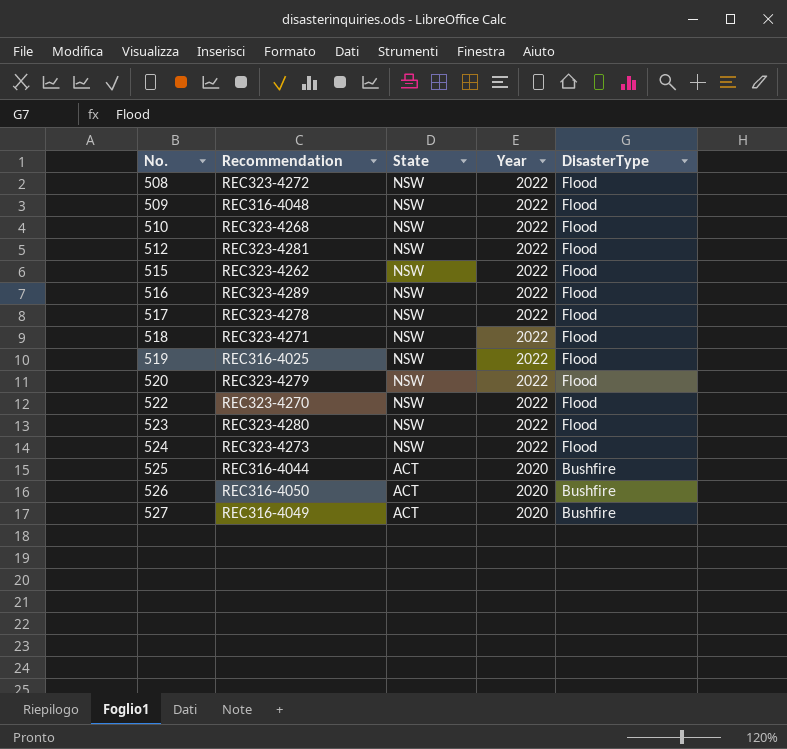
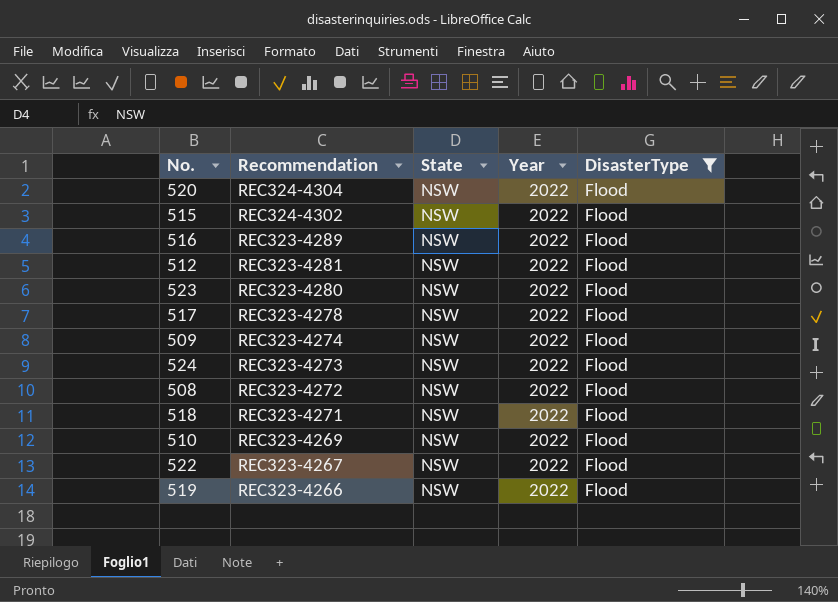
filter: none -> DisasterType = Flood
row order: No. ascending -> Recommendation descending
520 | Recommendation: REC323-4279 -> REC324-4304
515 | Recommendation: REC323-4262 -> REC324-4302
509 | Recommendation: REC316-4048 -> REC323-4274
510 | Recommendation: REC323-4268 -> REC323-4269
522 | Recommendation: REC323-4270 -> REC323-4267
519 | Recommendation: REC316-4025 -> REC323-4266

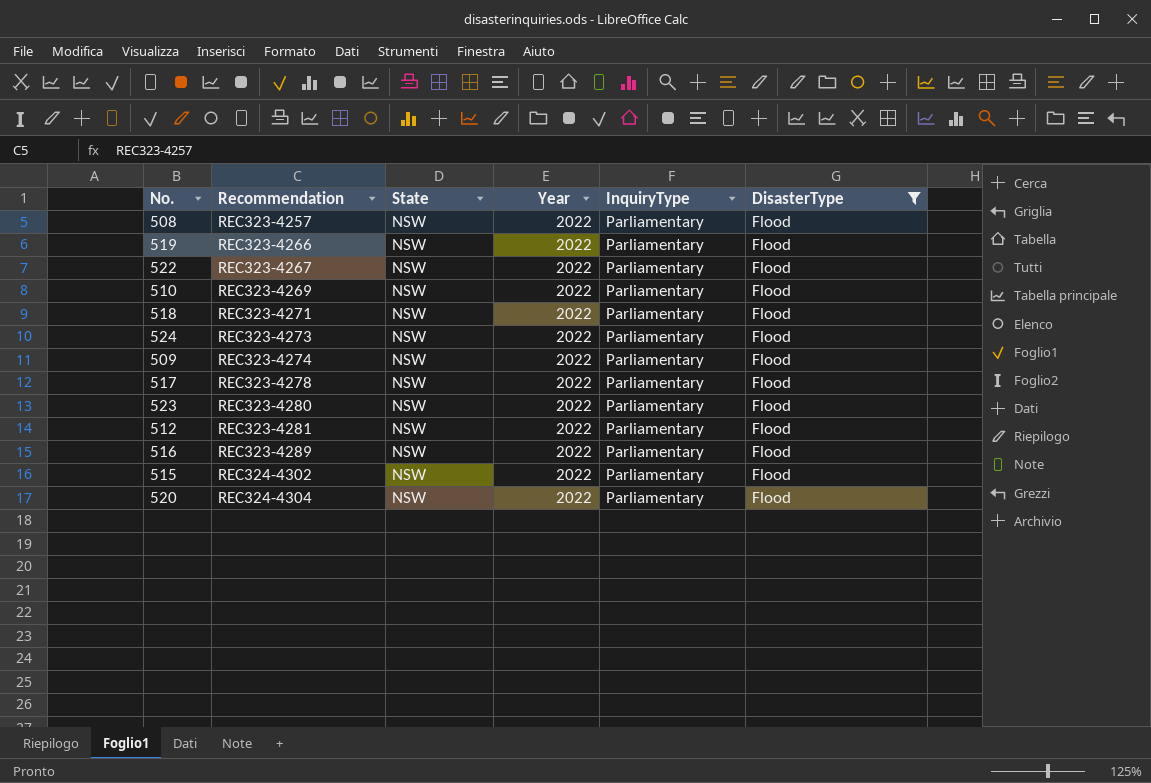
row order: Recommendation descending -> Recommendation ascending
column InquiryType | position: none -> 5
508 | Recommendation: REC323-4272 -> REC323-4257

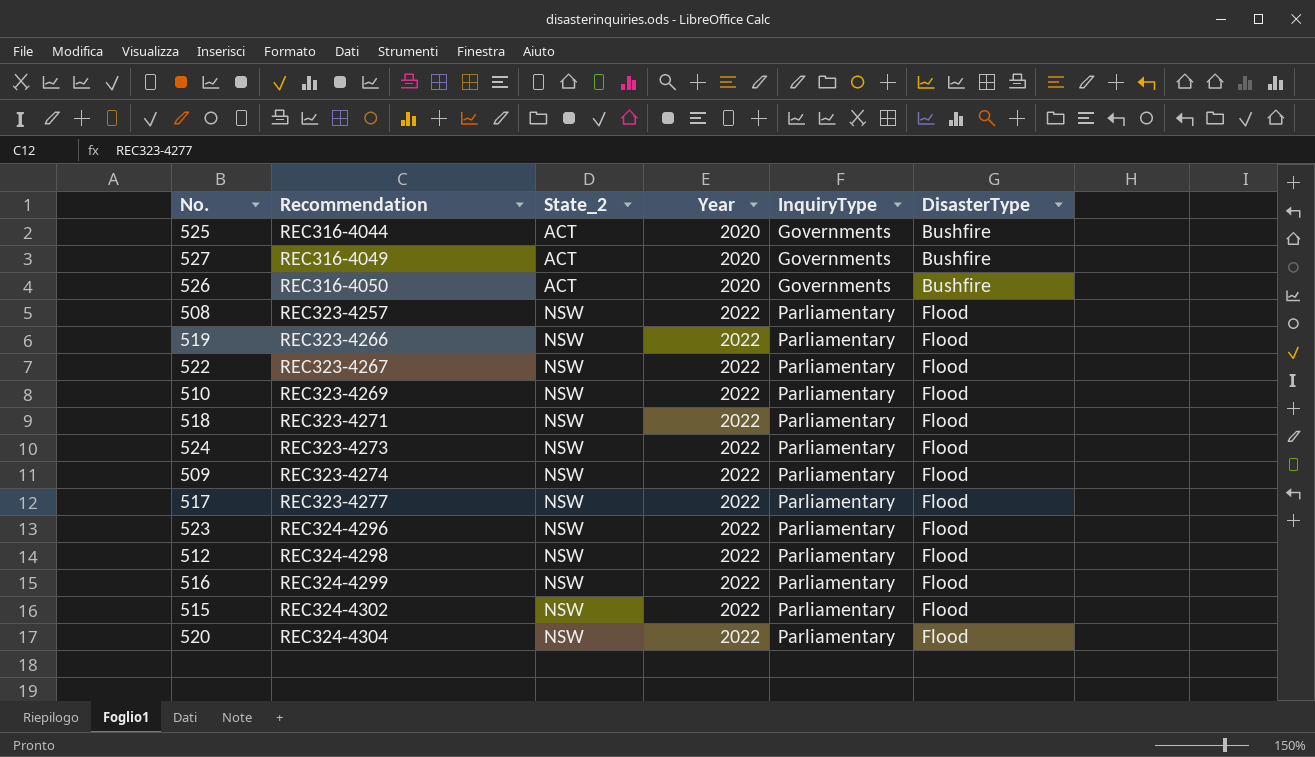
filter: DisasterType = Flood -> none
column name: State -> State_2
517 | Recommendation: REC323-4278 -> REC323-4277
523 | Recommendation: REC323-4280 -> REC324-4296
512 | Recommendation: REC323-4281 -> REC324-4298
516 | Recommendation: REC323-4289 -> REC324-4299

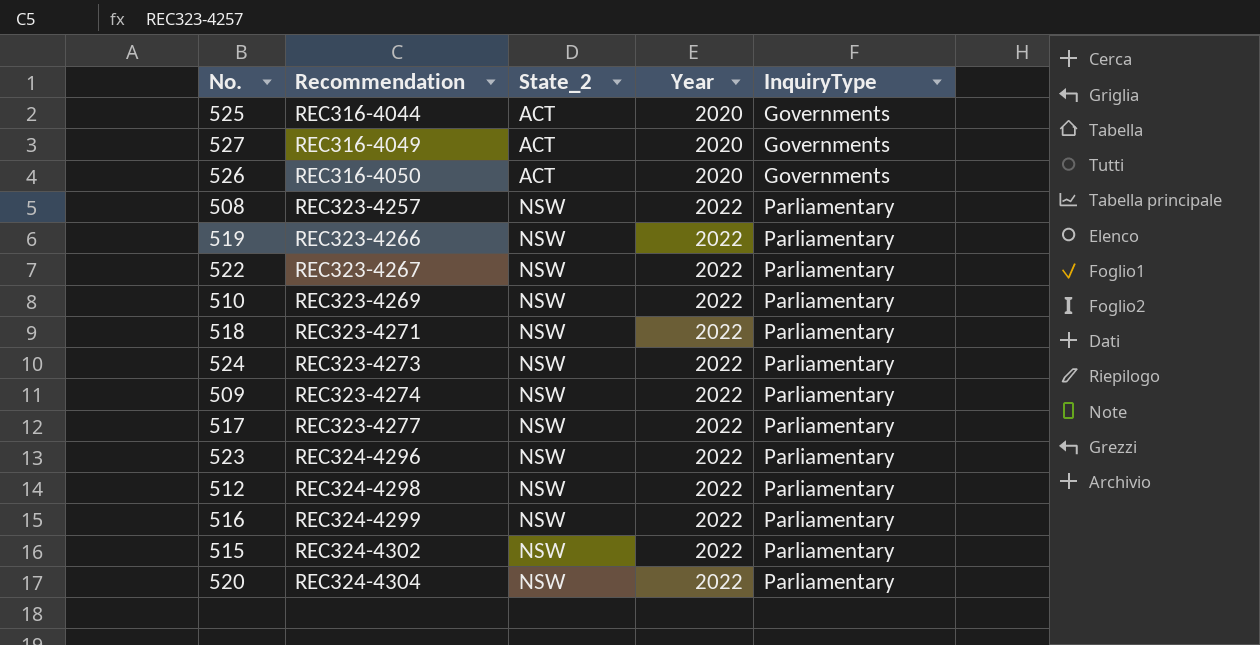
column DisasterType | position: 6 -> none

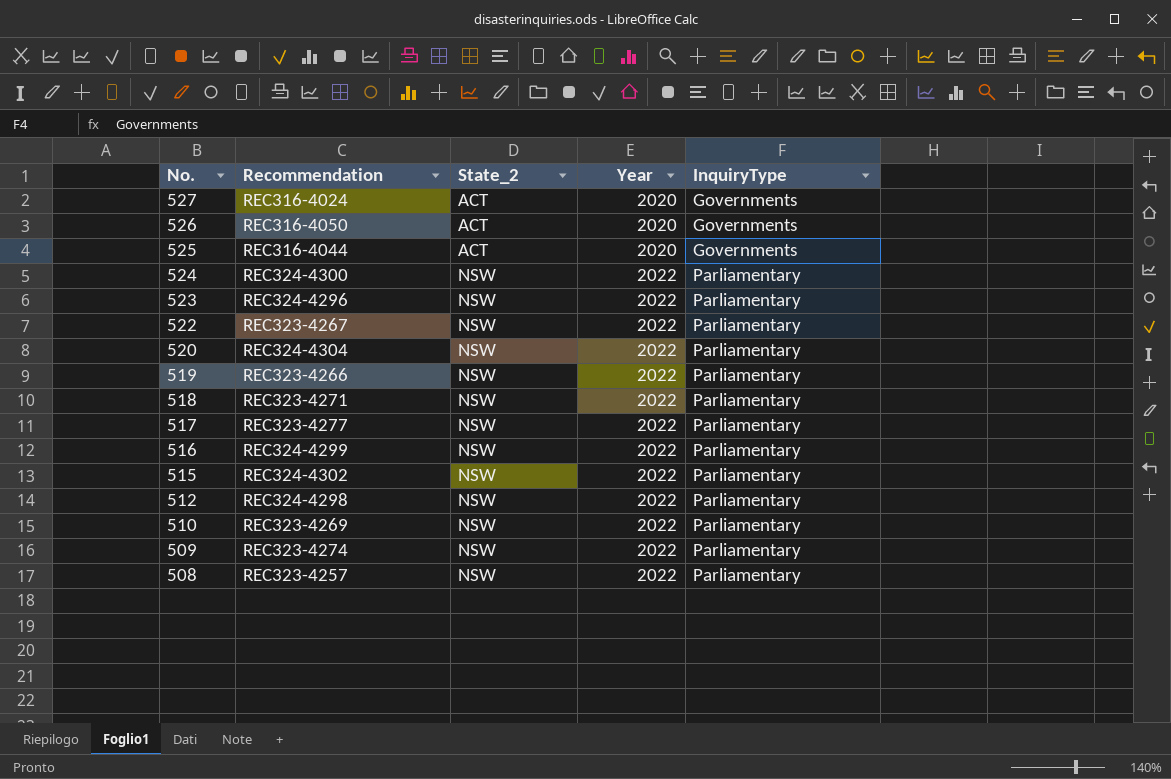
row order: Recommendation ascending -> No. descending
527 | Recommendation: REC316-4049 -> REC316-4024
524 | Recommendation: REC323-4273 -> REC324-4300

